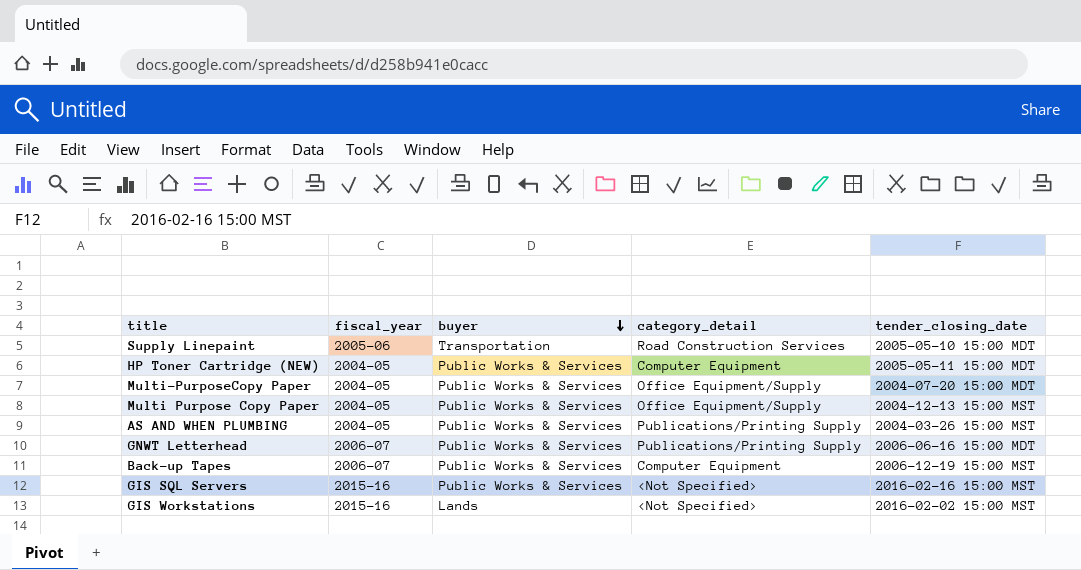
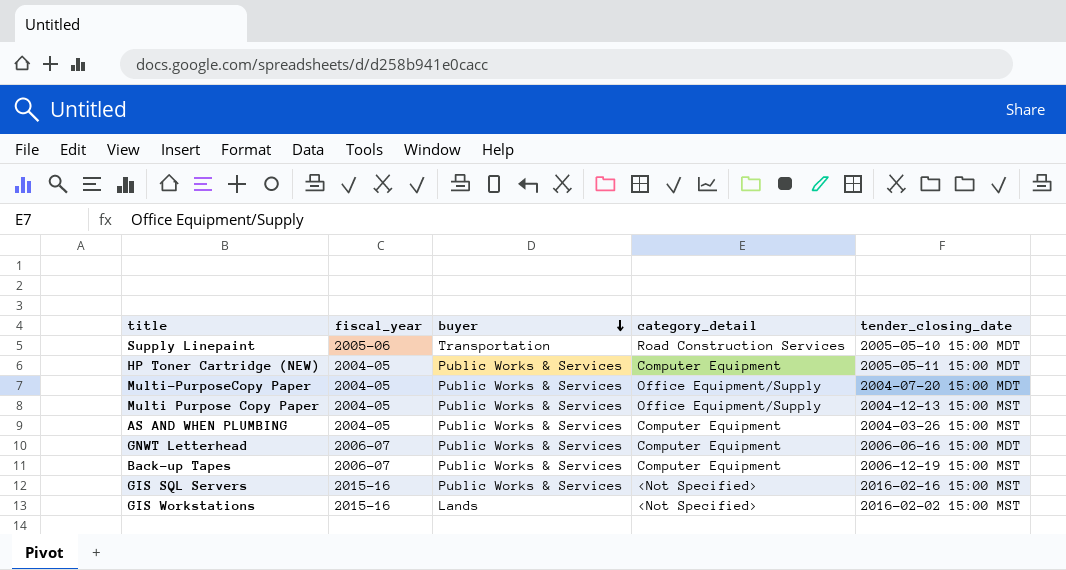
AS AND WHEN PLUMBING | category_detail: Publications/Printing Supply -> Computer Equipment
GNWT Letterhead | category_detail: Publications/Printing Supply -> Computer Equipment

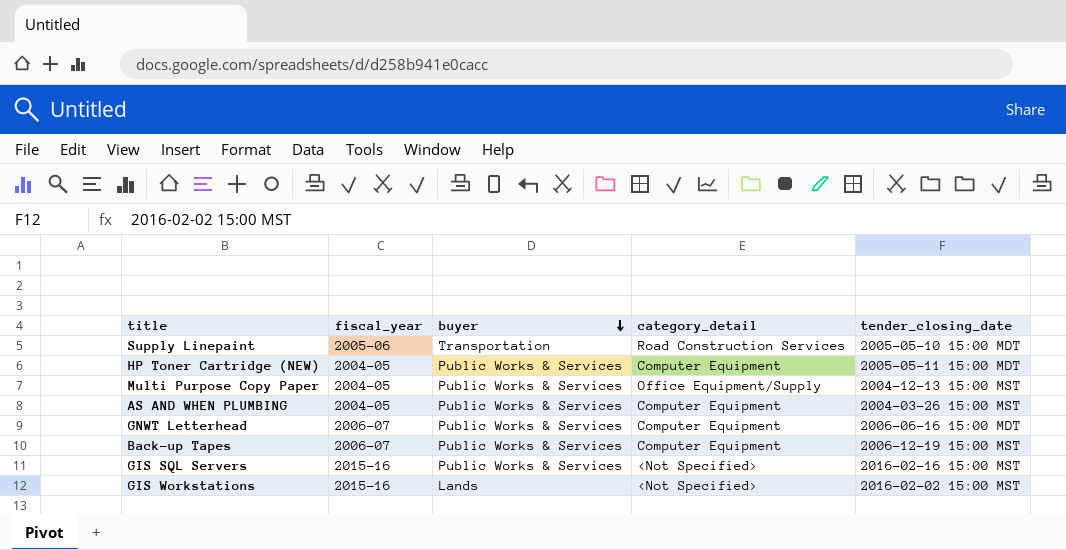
row Multi-PurposeCopy Paper: 2004-05 | Public Works & Services | Office Equipment/Supply | 2004-07-20 15:00 MDT -> none

